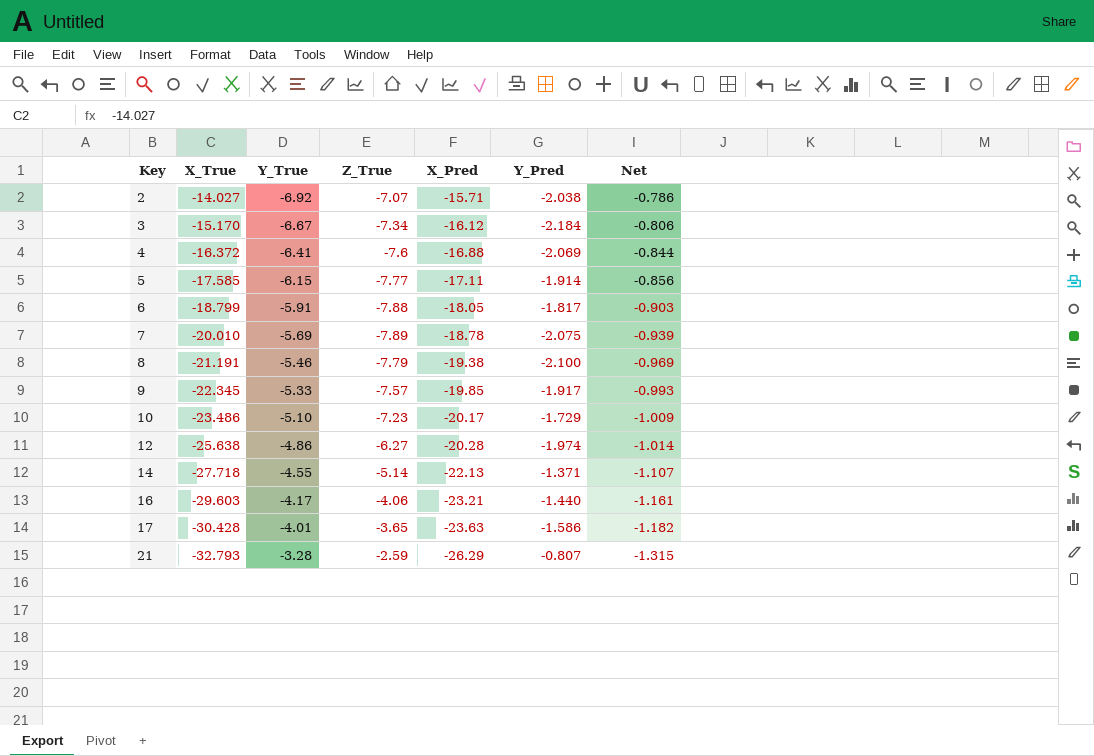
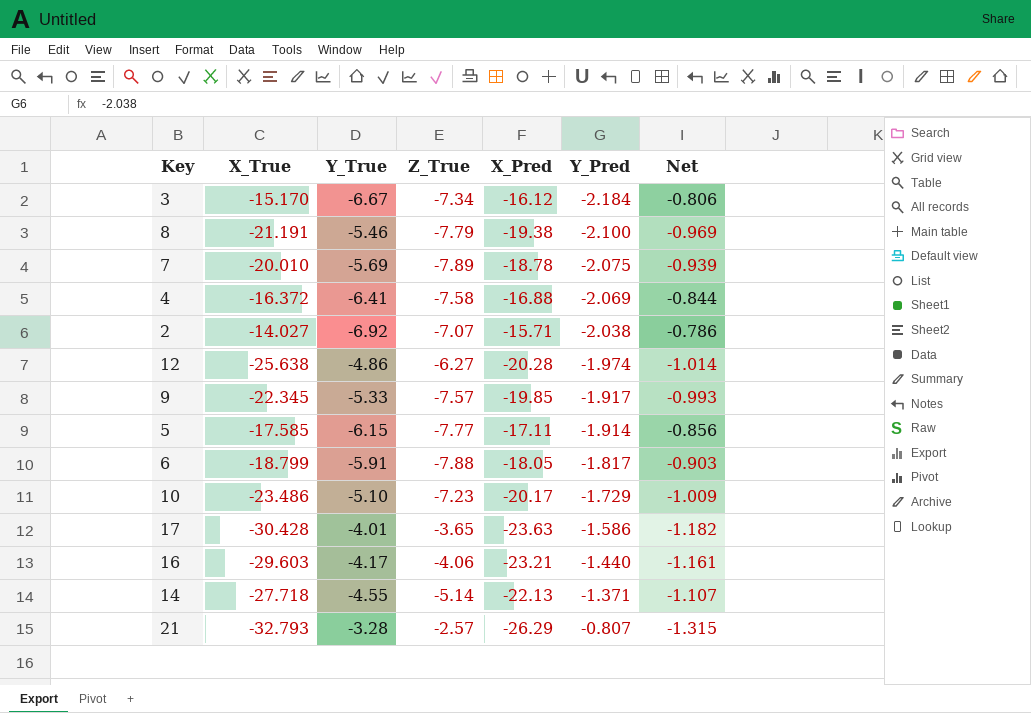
row order: Key ascending -> Y_Pred ascending
4 | Z_True: -7.6 -> -7.58
21 | Z_True: -2.59 -> -2.57

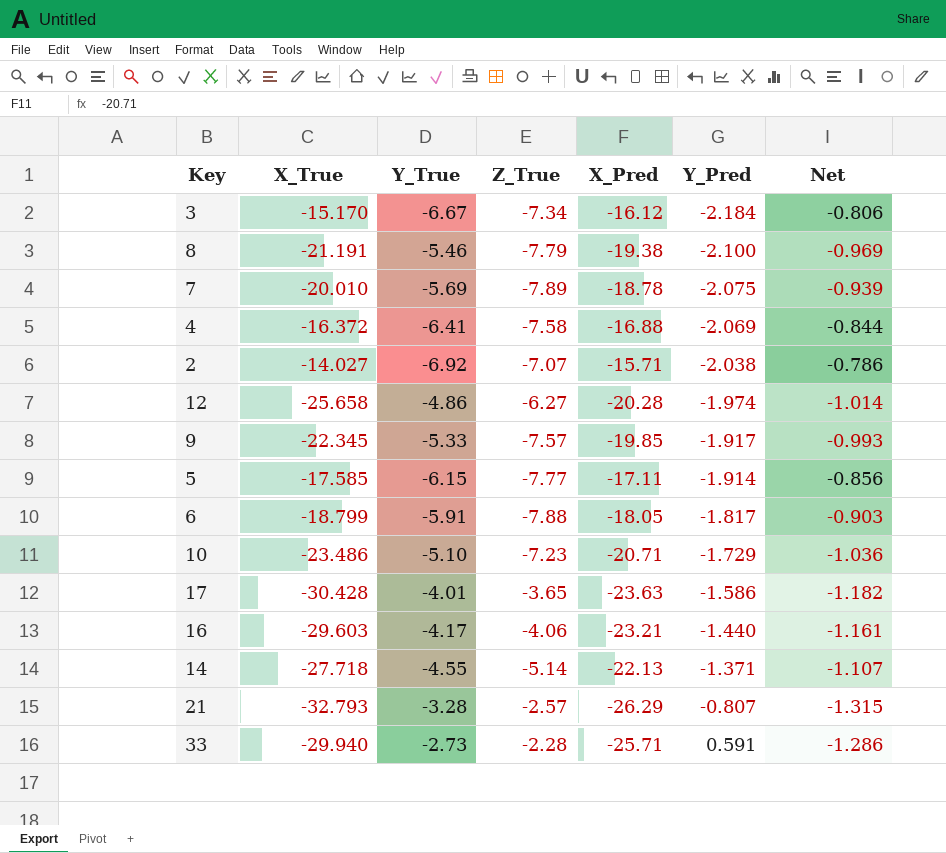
12 | X_True: -25.638 -> -25.658
10 | X_Pred: -20.17 -> -20.71
10 | Net: -1.009 -> -1.036
row 33: none -> -29.940 | -2.73 | -2.28 | -25.71 | 0.591 | -1.286

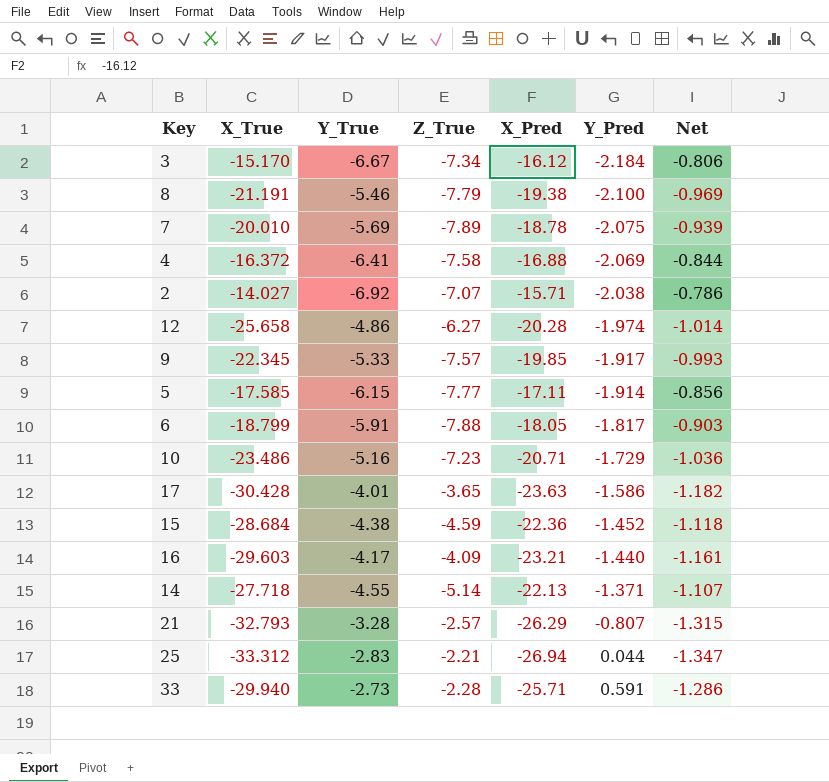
10 | Y_True: -5.10 -> -5.16
row 15: none -> -28.684 | -4.38 | -4.59 | -22.36 | -1.452 | -1.118
16 | Z_True: -4.06 -> -4.09
row 25: none -> -33.312 | -2.83 | -2.21 | -26.94 | 0.044 | -1.347

